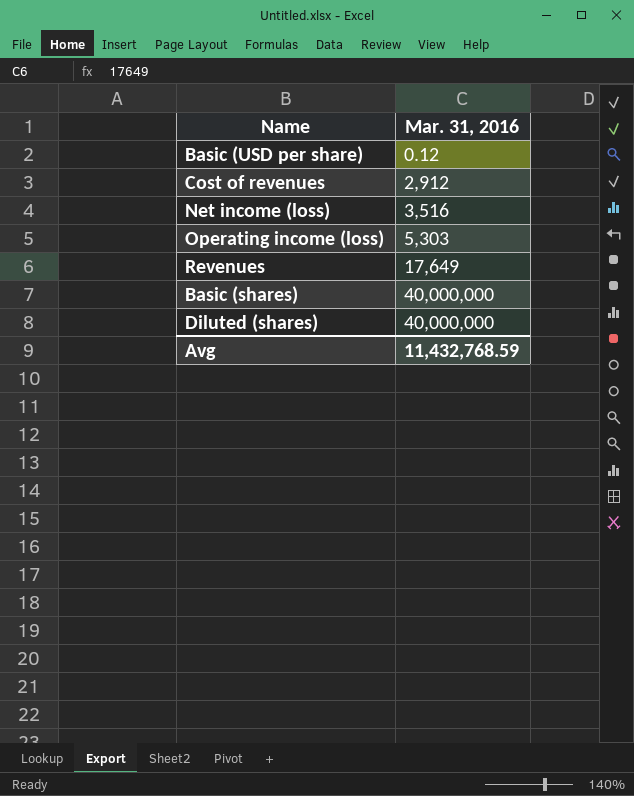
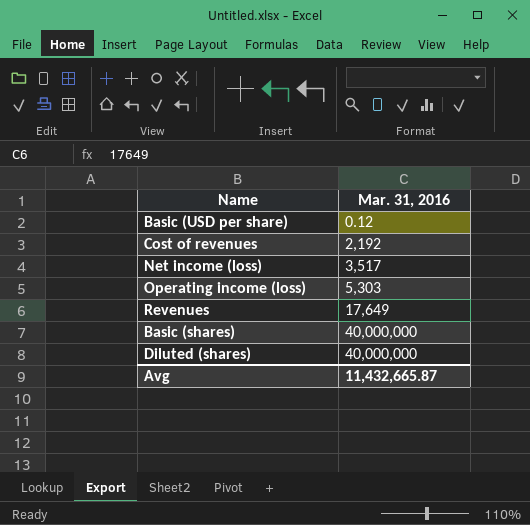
Cost of revenues | Mar. 31, 2016: 2,912 -> 2,192
Net income (loss) | Mar. 31, 2016: 3,516 -> 3,517
Avg | Mar. 31, 2016: 11,432,768.59 -> 11,432,665.87

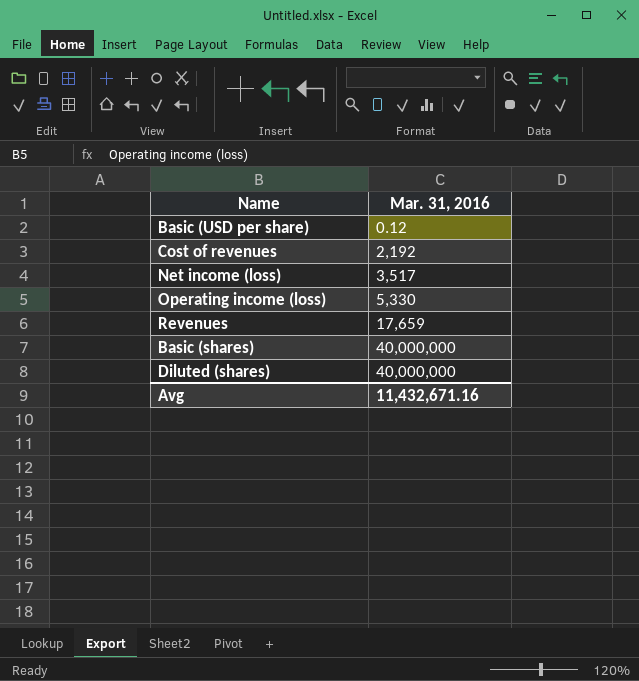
Operating income (loss) | Mar. 31, 2016: 5,303 -> 5,330
Revenues | Mar. 31, 2016: 17,649 -> 17,659
Avg | Mar. 31, 2016: 11,432,665.87 -> 11,432,671.16

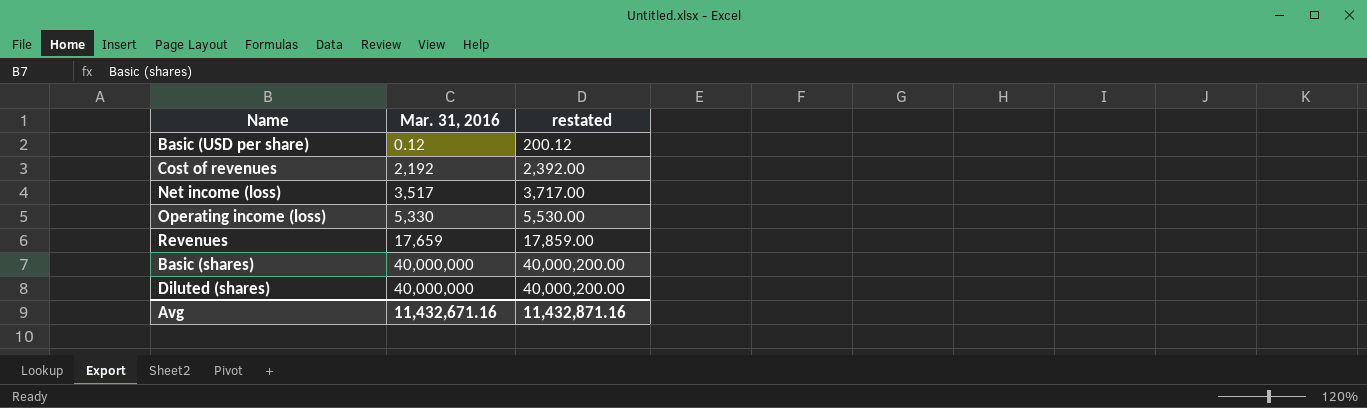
column restated | formula: none -> [Mar. 31, 2016] + 200

